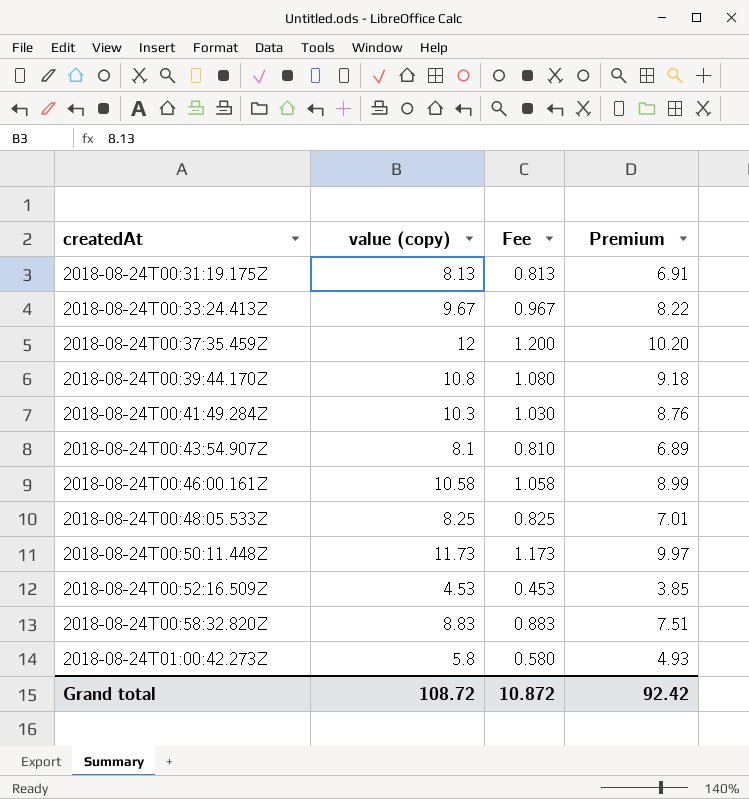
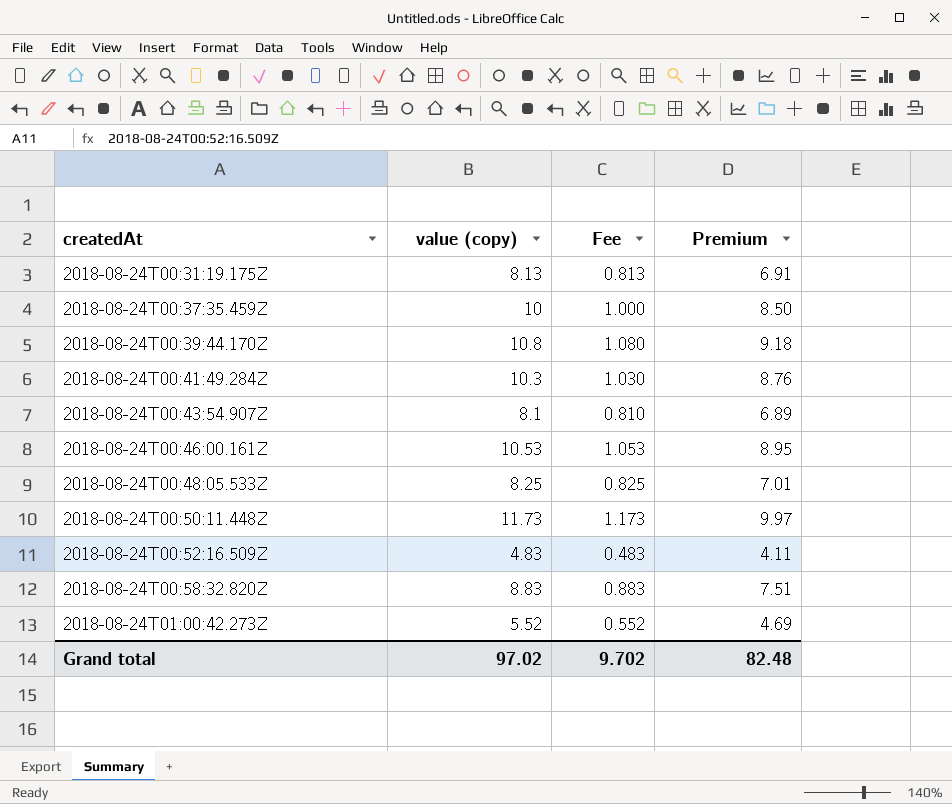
row 2018-08-24T00:33:24.413Z: 9.67 | 0.967 | 8.22 -> none
2018-08-24T00:37:35.459Z | value (copy): 12 -> 10
2018-08-24T00:37:35.459Z | Fee: 1.200 -> 1.000
2018-08-24T00:37:35.459Z | Premium: 10.20 -> 8.50
2018-08-24T00:46:00.161Z | value (copy): 10.58 -> 10.53
2018-08-24T00:46:00.161Z | Fee: 1.058 -> 1.053
2018-08-24T00:46:00.161Z | Premium: 8.99 -> 8.95
2018-08-24T00:52:16.509Z | value (copy): 4.53 -> 4.83
2018-08-24T00:52:16.509Z | Fee: 0.453 -> 0.483
2018-08-24T00:52:16.509Z | Premium: 3.85 -> 4.11
2018-08-24T01:00:42.273Z | value (copy): 5.8 -> 5.52
2018-08-24T01:00:42.273Z | Fee: 0.580 -> 0.552
2018-08-24T01:00:42.273Z | Premium: 4.93 -> 4.69
Grand total | value (copy): 108.72 -> 97.02
Grand total | Fee: 10.872 -> 9.702
Grand total | Premium: 92.42 -> 82.48

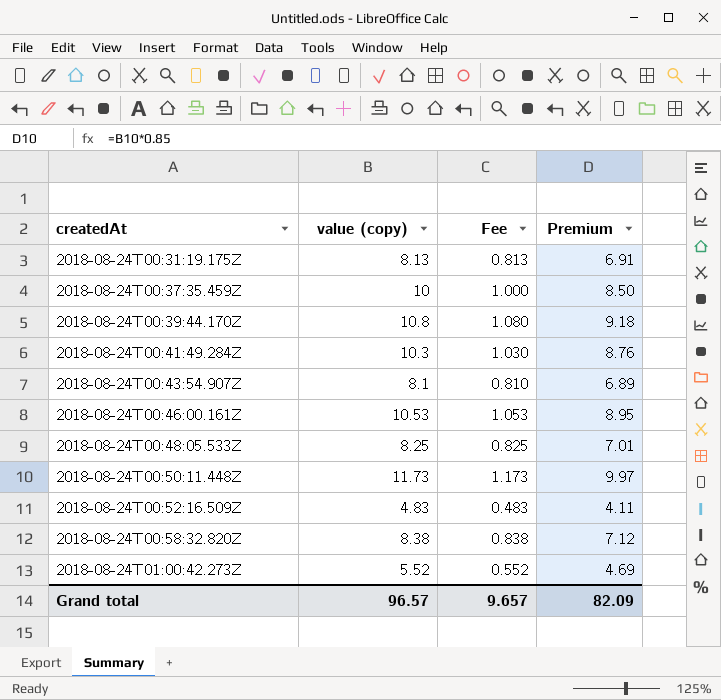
2018-08-24T00:58:32.820Z | value (copy): 8.83 -> 8.38
2018-08-24T00:58:32.820Z | Fee: 0.883 -> 0.838
2018-08-24T00:58:32.820Z | Premium: 7.51 -> 7.12
Grand total | value (copy): 97.02 -> 96.57
Grand total | Fee: 9.702 -> 9.657
Grand total | Premium: 82.48 -> 82.09

